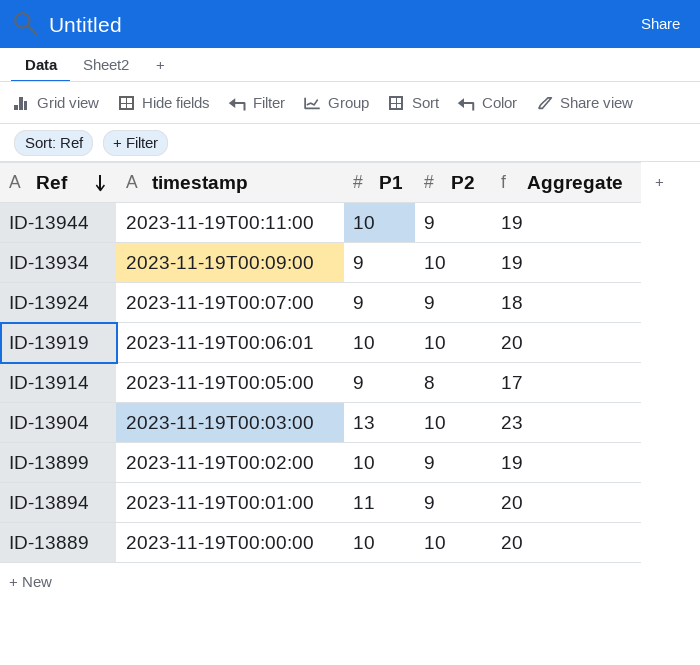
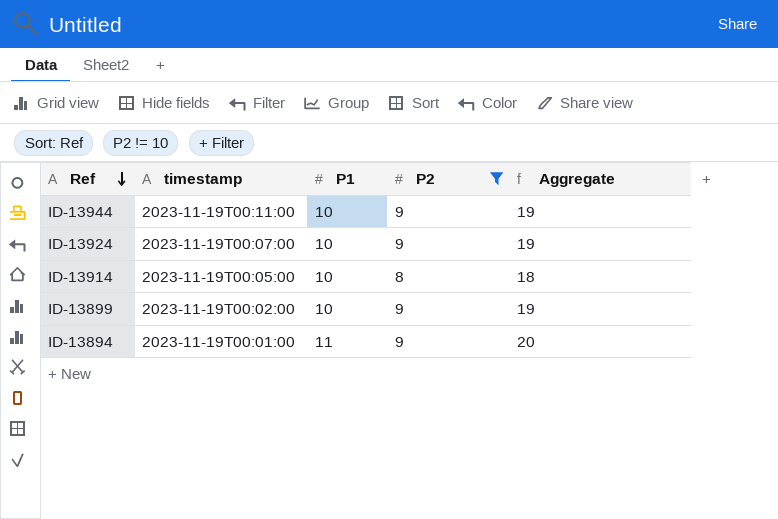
filter: none -> P2 != 10
ID-13924 | P1: 9 -> 10
ID-13924 | Aggregate: 18 -> 19
ID-13914 | P1: 9 -> 10
ID-13914 | Aggregate: 17 -> 18

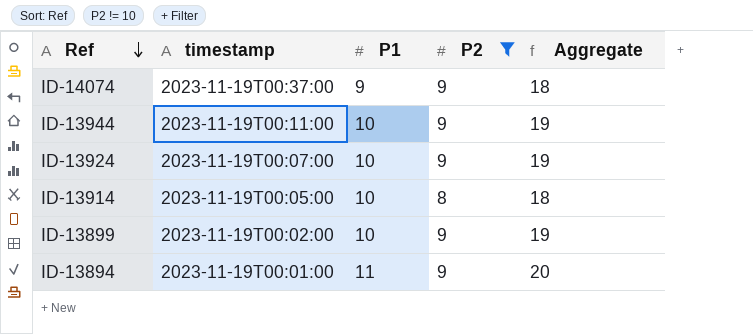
row ID-14074: none -> 2023-11-19T00:37:00 | 9 | 9 | 18

